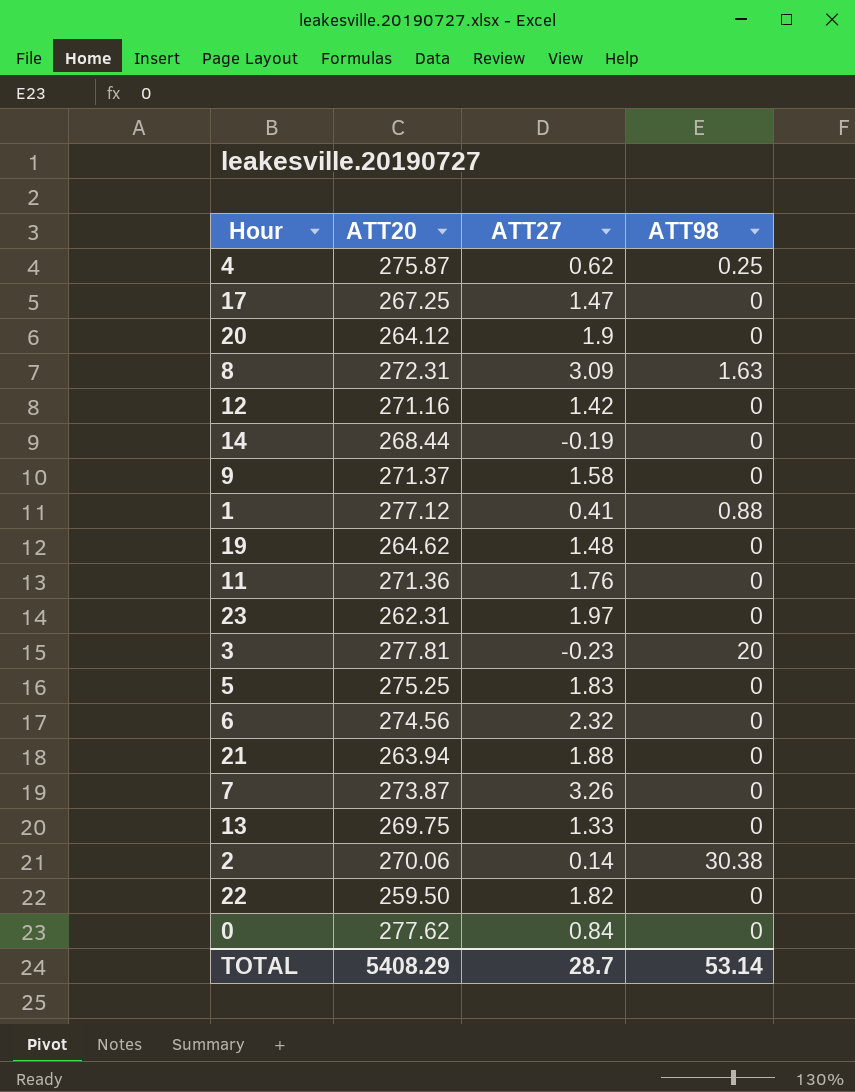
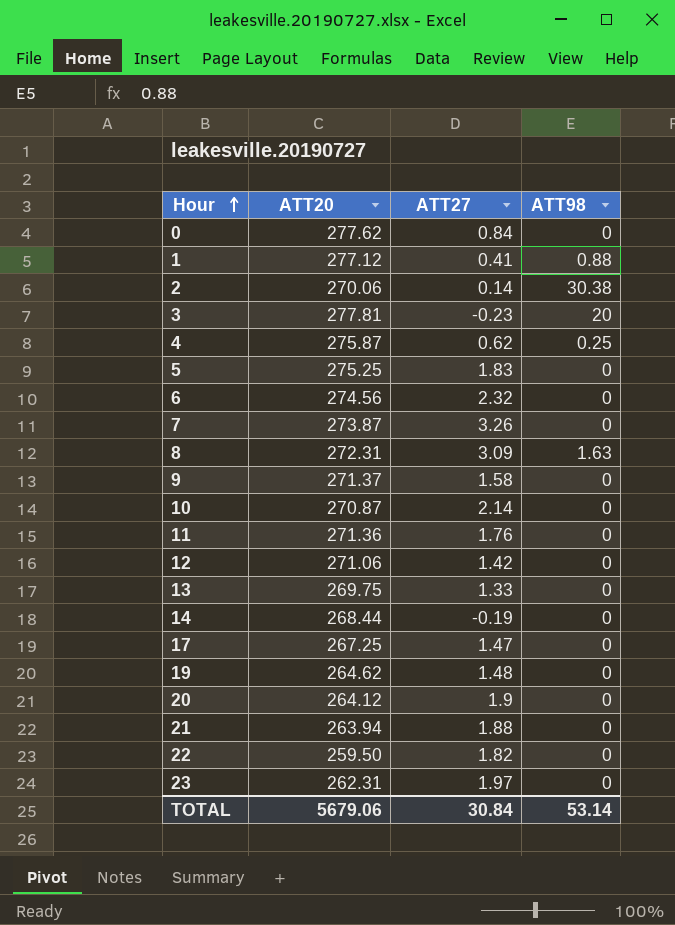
row order: none -> Hour ascending
row 10: none -> 270.87 | 2.14 | 0
12 | ATT20: 271.16 -> 271.06
TOTAL | ATT20: 5408.29 -> 5679.06
TOTAL | ATT27: 28.7 -> 30.84

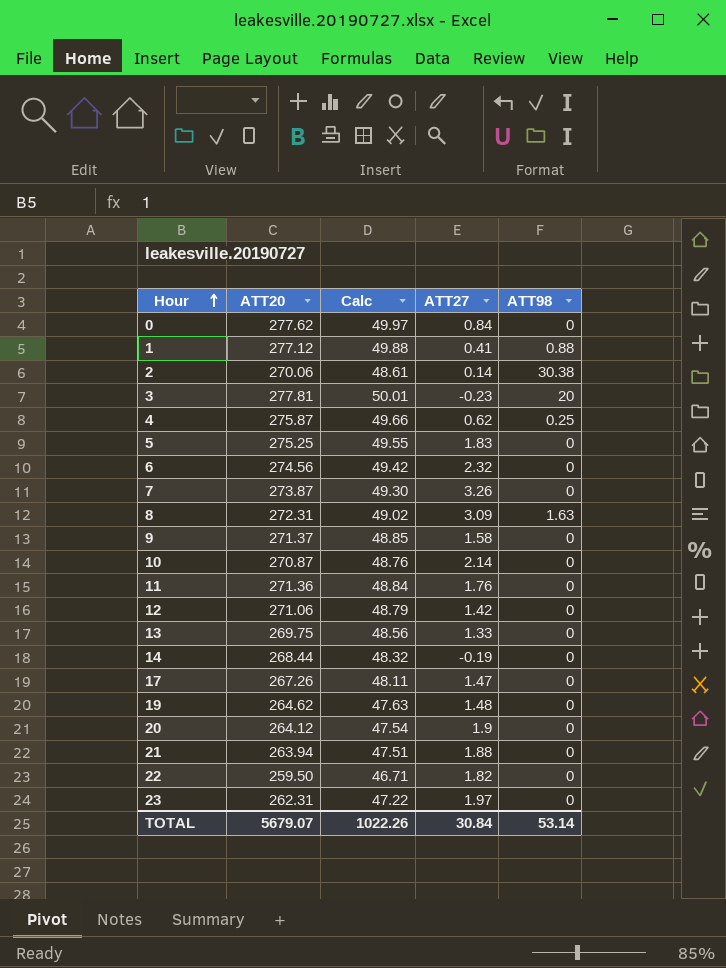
column Calc | formula: none -> [ATT20] * 0.18
17 | ATT20: 267.25 -> 267.26
TOTAL | ATT20: 5679.06 -> 5679.07

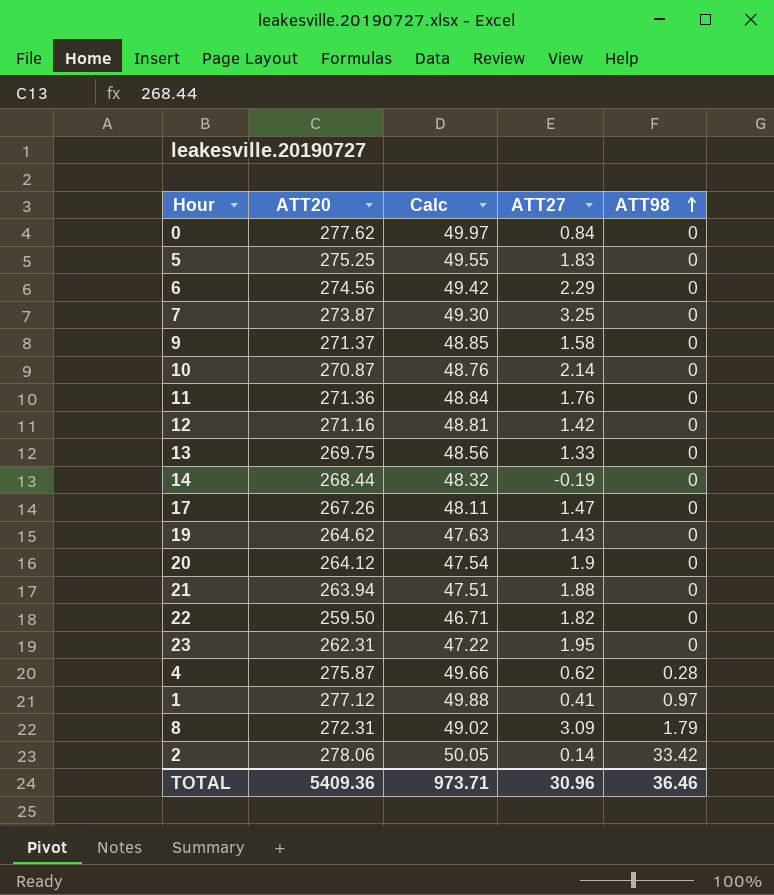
row order: Hour ascending -> ATT98 ascending
row 3: 277.81 | 50.01 | -0.23 | 20 -> none
6 | ATT27: 2.32 -> 2.29
7 | ATT27: 3.26 -> 3.25
12 | ATT20: 271.06 -> 271.16
12 | Calc: 48.79 -> 48.81
19 | ATT27: 1.48 -> 1.43
23 | ATT27: 1.97 -> 1.95
4 | ATT98: 0.25 -> 0.28
1 | ATT98: 0.88 -> 0.97
8 | ATT98: 1.63 -> 1.79
2 | ATT20: 270.06 -> 278.06
2 | Calc: 48.61 -> 50.05
2 | ATT98: 30.38 -> 33.42
TOTAL | ATT20: 5679.07 -> 5409.36
TOTAL | Calc: 1022.26 -> 973.71
TOTAL | ATT27: 30.84 -> 30.96
TOTAL | ATT98: 53.14 -> 36.46

